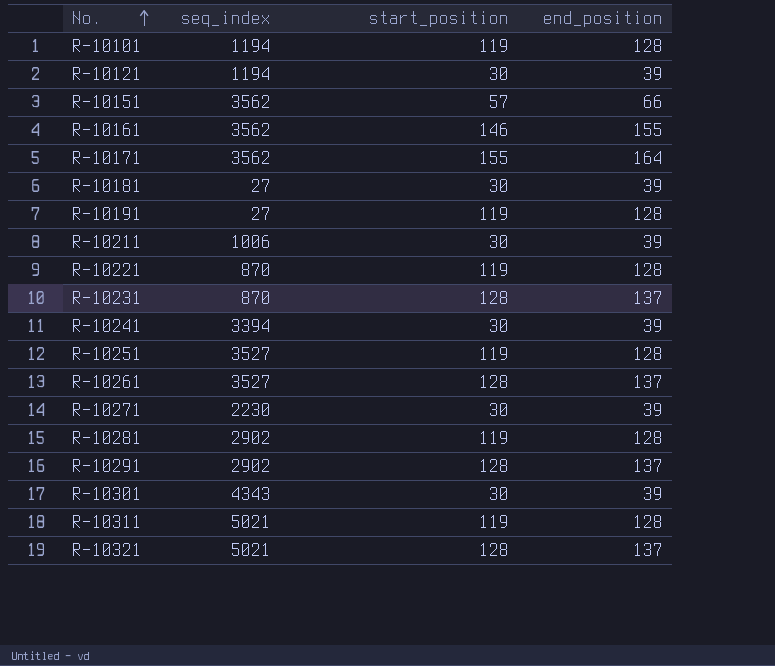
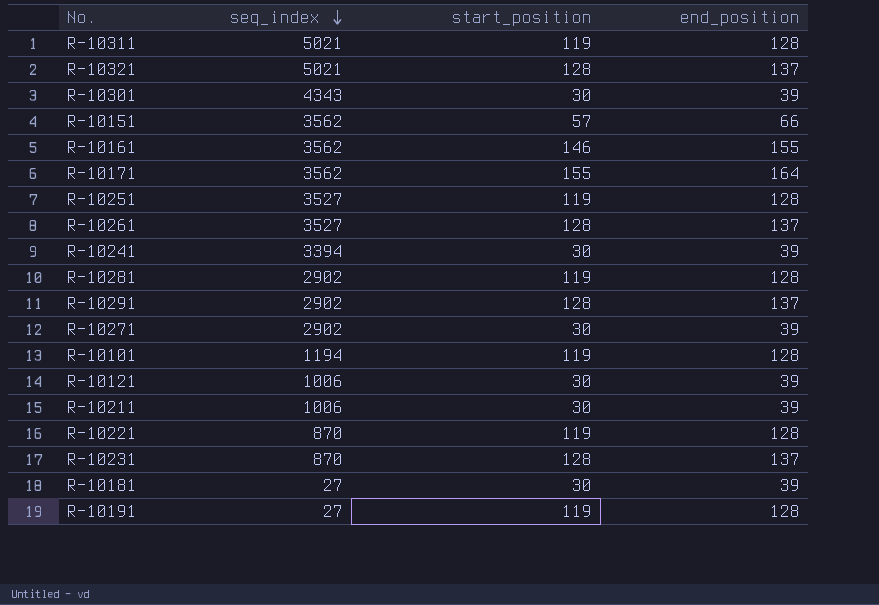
row order: No. ascending -> seq_index descending
R-10271 | seq_index: 2230 -> 2902
R-10121 | seq_index: 1194 -> 1006

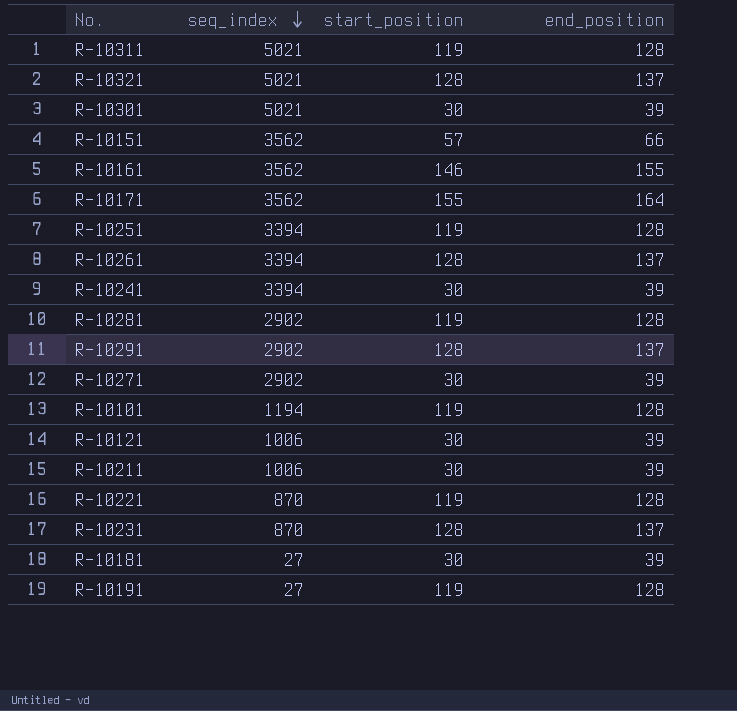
R-10301 | seq_index: 4343 -> 5021
R-10251 | seq_index: 3527 -> 3394
R-10261 | seq_index: 3527 -> 3394

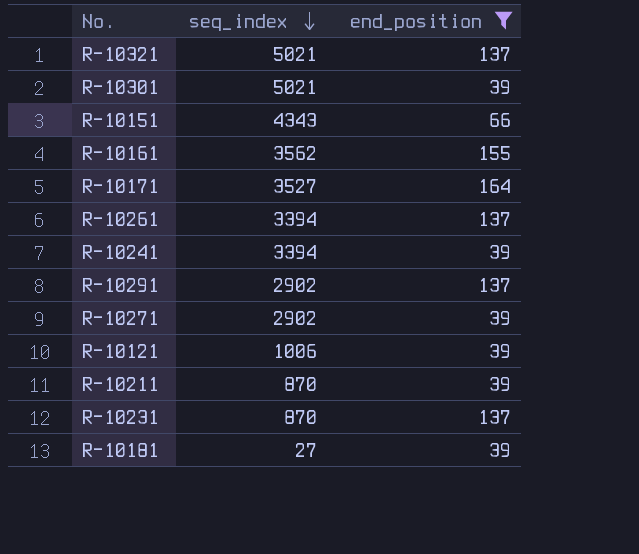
filter: none -> end_position != 128
column start_position | position: 3 -> none
R-10151 | seq_index: 3562 -> 4343
R-10171 | seq_index: 3562 -> 3527
R-10211 | seq_index: 1006 -> 870

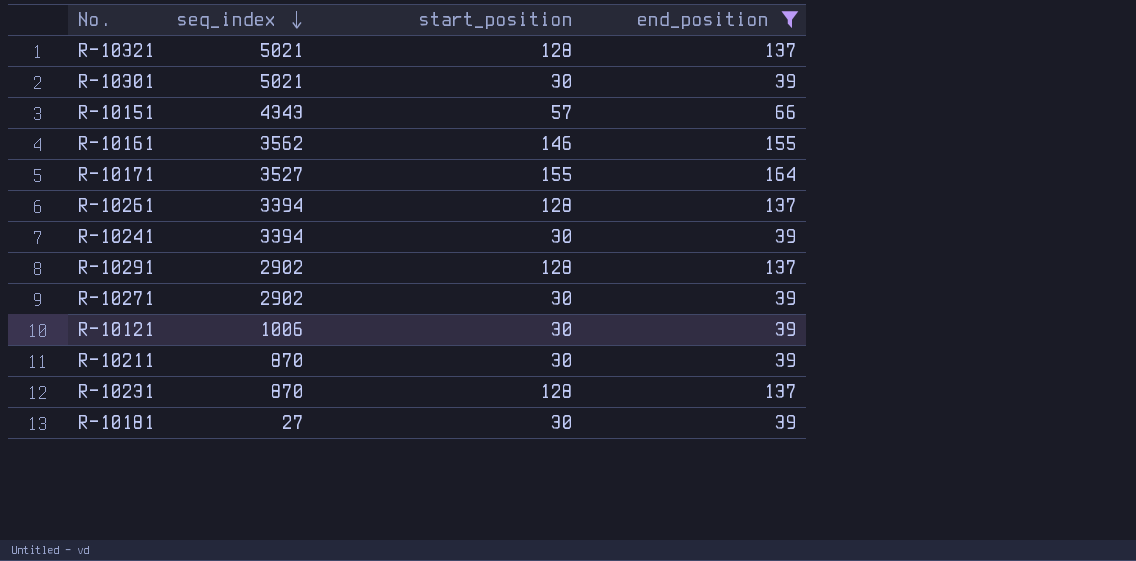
column start_position | position: none -> 3

